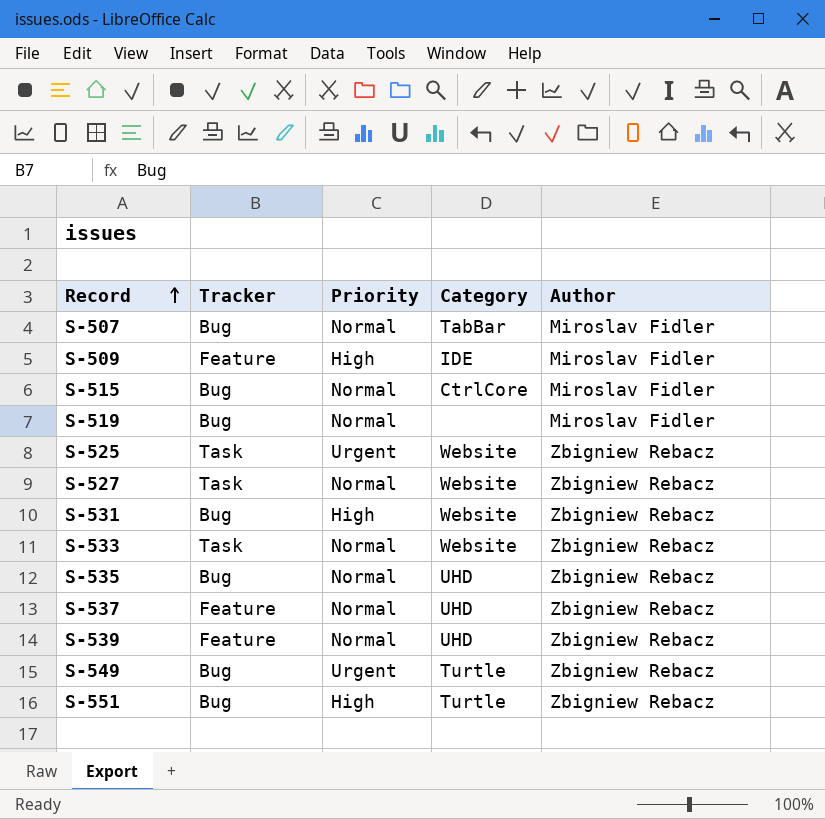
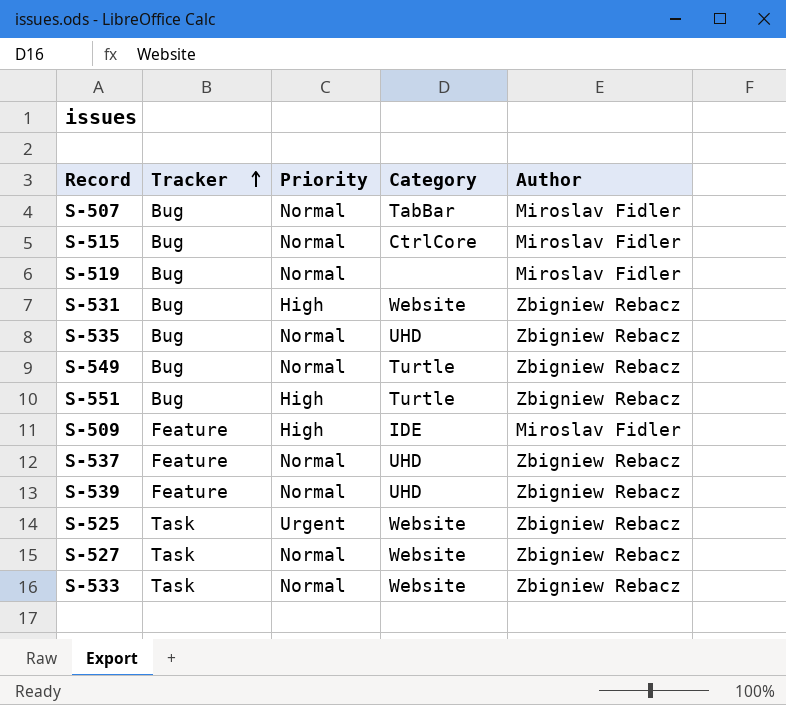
row order: Record ascending -> Tracker ascending
S-549 | Priority: Urgent -> Normal

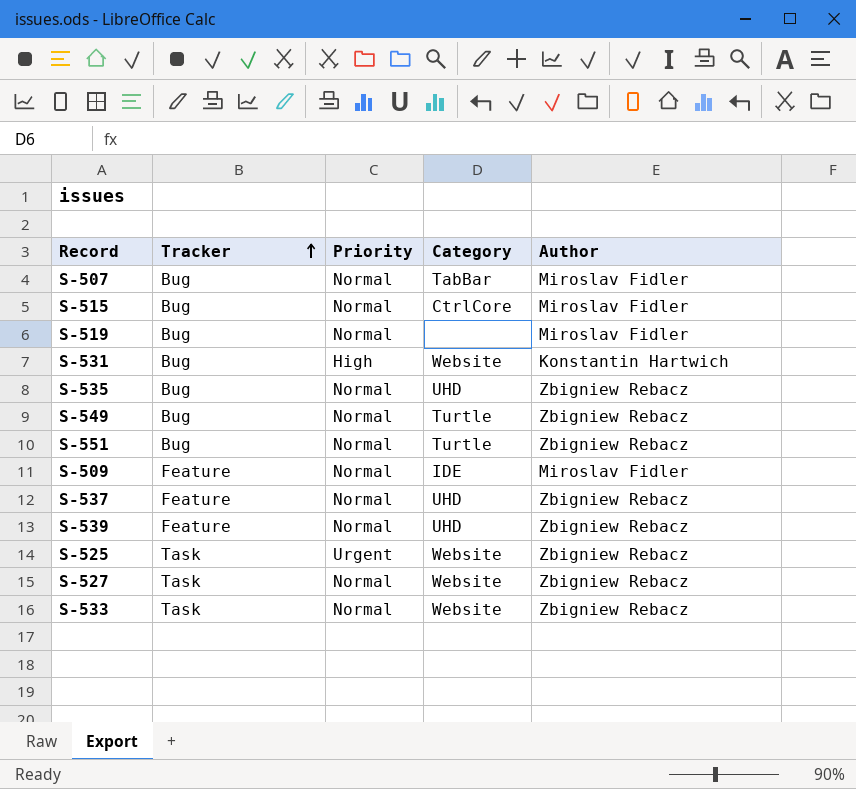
S-531 | Author: Zbigniew Rebacz -> Konstantin Hartwich
S-551 | Priority: High -> Normal
S-509 | Priority: High -> Normal

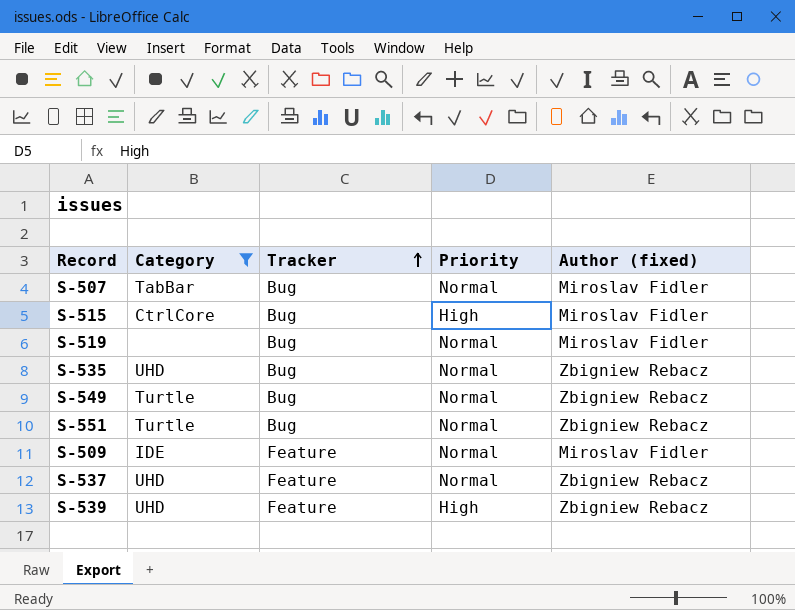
filter: none -> Category != Website
column Category | position: 4 -> 2
column name: Author -> Author (fixed)
S-515 | Priority: Normal -> High
S-539 | Priority: Normal -> High

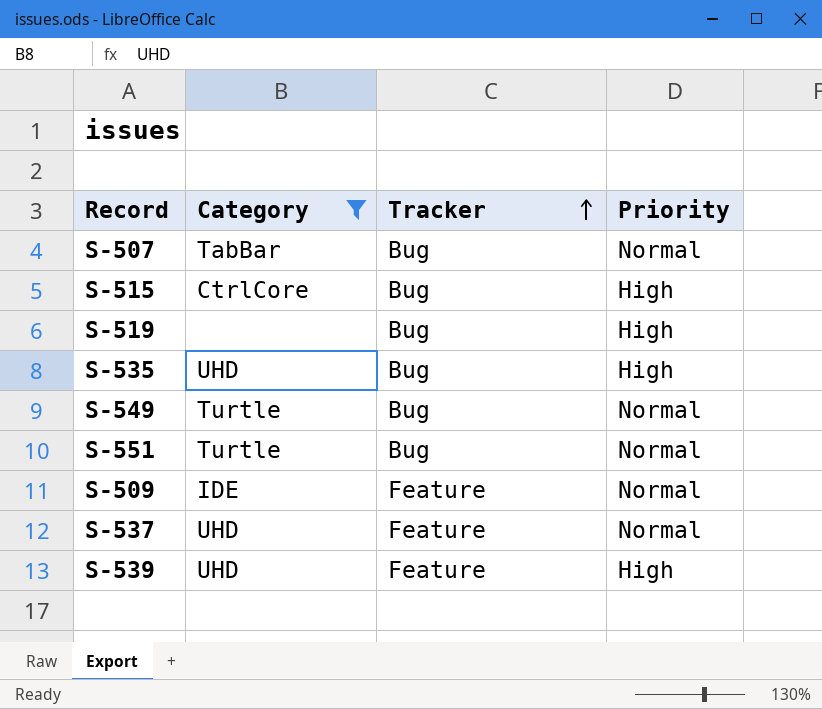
column Author (fixed) | position: 5 -> none
S-519 | Priority: Normal -> High
S-535 | Priority: Normal -> High

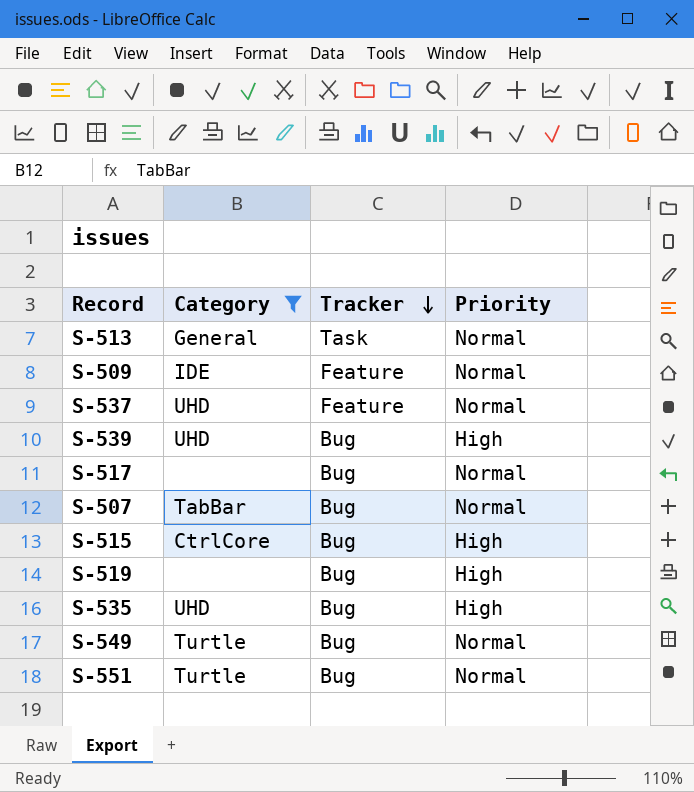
row order: Tracker ascending -> Tracker descending
row S-513: none -> General | Task | Normal
S-539 | Tracker: Feature -> Bug
row S-517: none -> none | Bug | Normal

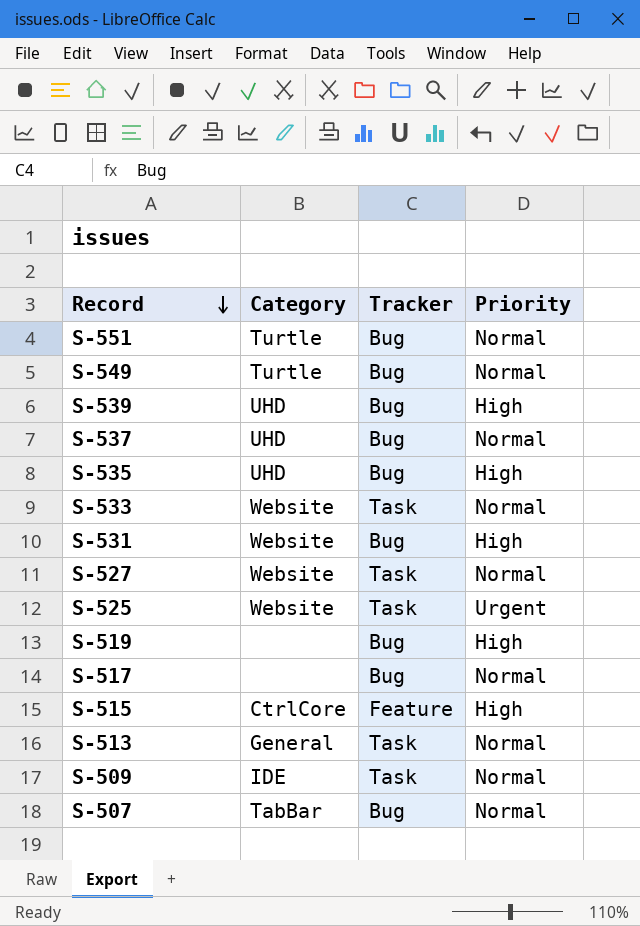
filter: Category != Website -> none
row order: Tracker descending -> Record descending
S-537 | Tracker: Feature -> Bug
S-515 | Tracker: Bug -> Feature
S-509 | Tracker: Feature -> Task

